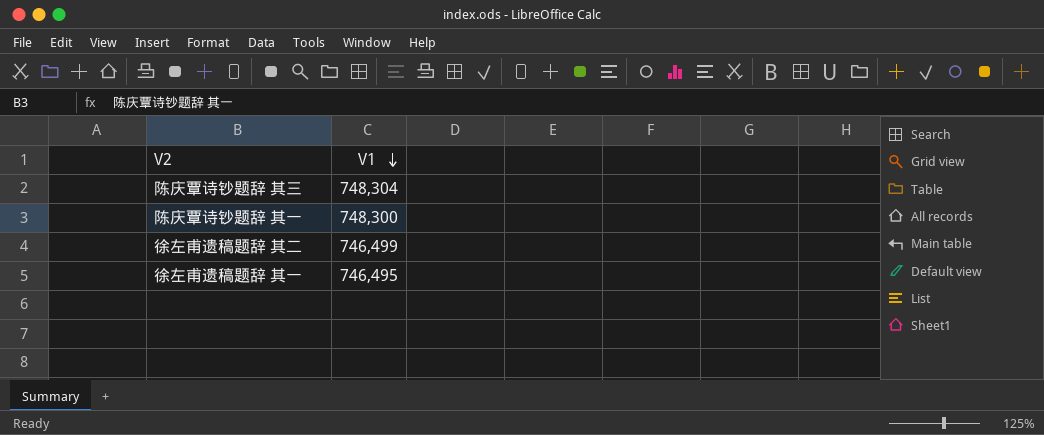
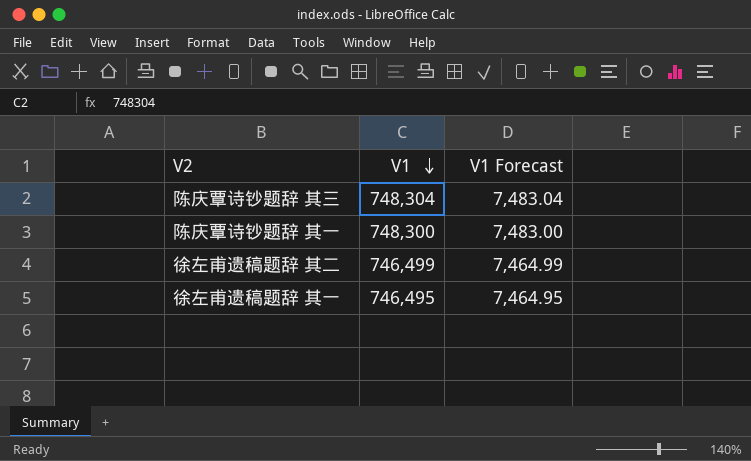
column V1 Forecast | formula: none -> [V1] * 0.01

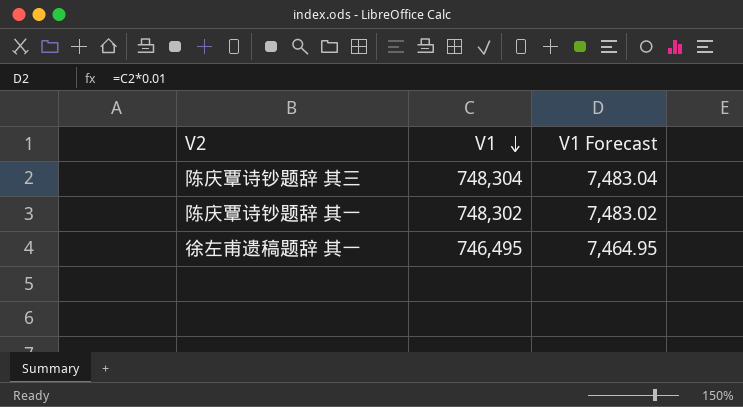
row 徐左甫遗稿题辞 其二: 746,499 | 7,464.99 -> none
陈庆覃诗钞题辞 其一 | V1: 748,300 -> 748,302
陈庆覃诗钞题辞 其一 | V1 Forecast: 7,483.00 -> 7,483.02

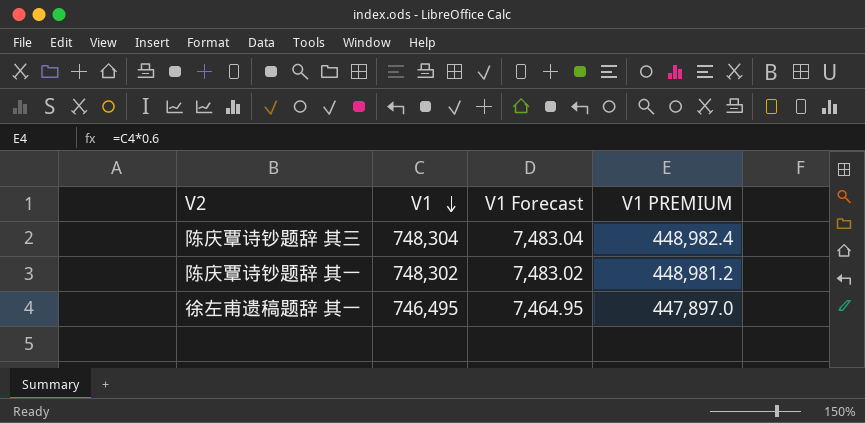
column V1 PREMIUM | formula: none -> [V1] * 0.6

